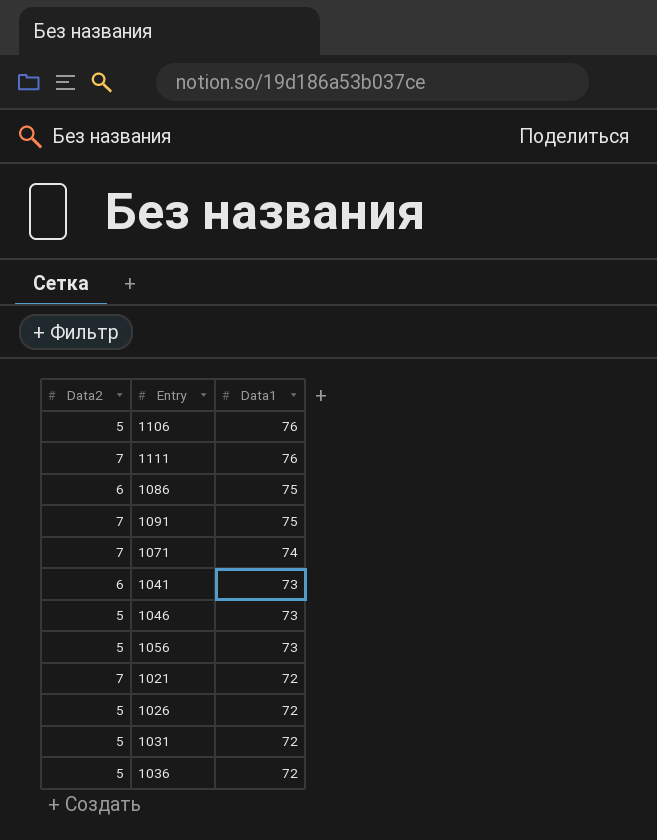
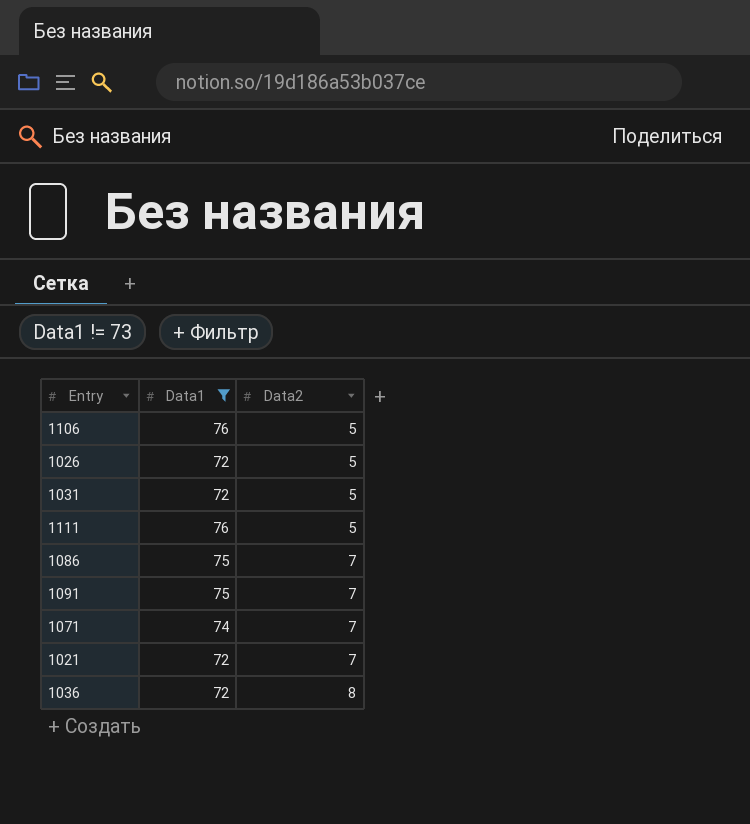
filter: none -> Data1 != 73
row order: Data1 descending -> Data2 ascending
column Data2 | position: 1 -> 3
1111 | Data2: 7 -> 5
1086 | Data2: 6 -> 7
1036 | Data2: 5 -> 8

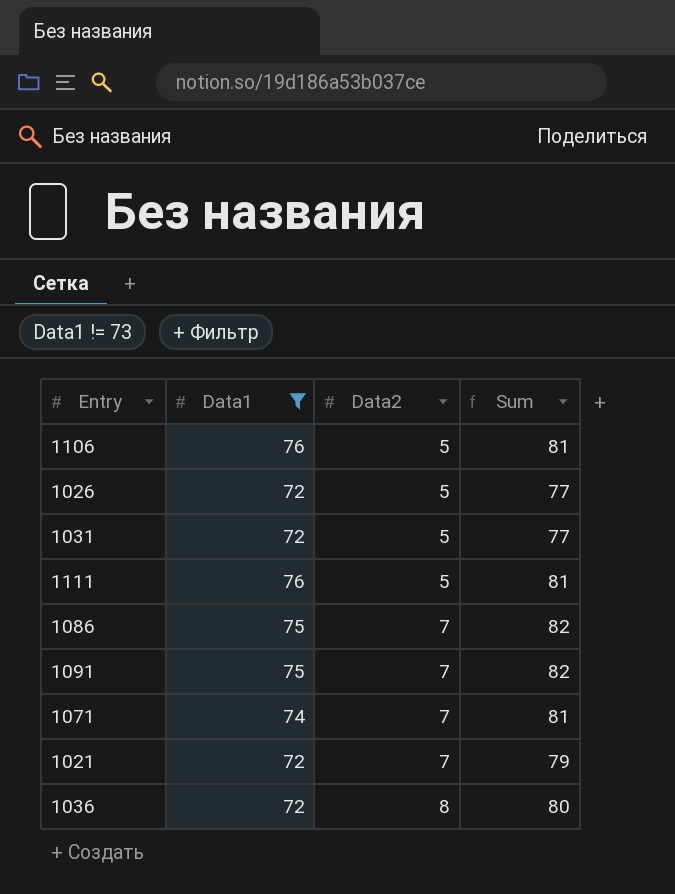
column Sum | formula: none -> [Data1] + [Data2]

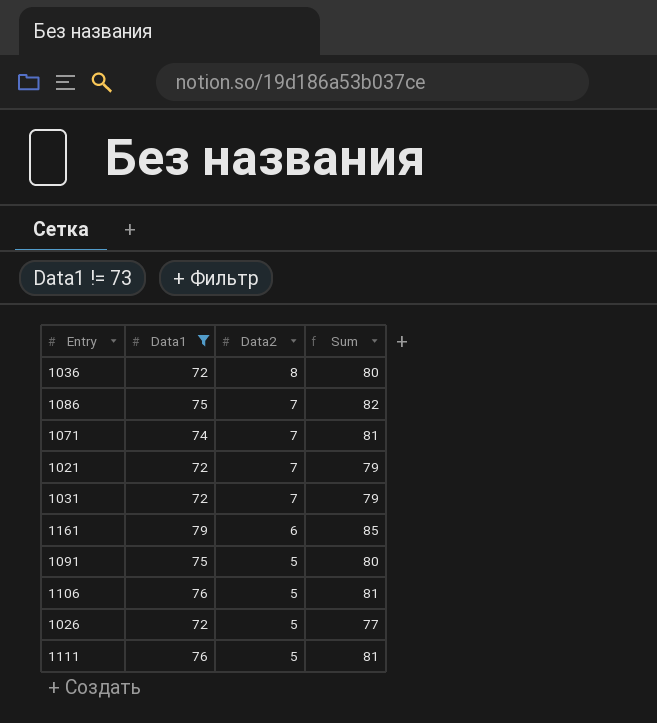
row order: Data2 ascending -> Data2 descending
1031 | Data2: 5 -> 7
1031 | Sum: 77 -> 79
row 1161: none -> 79 | 6 | 85
1091 | Data2: 7 -> 5
1091 | Sum: 82 -> 80

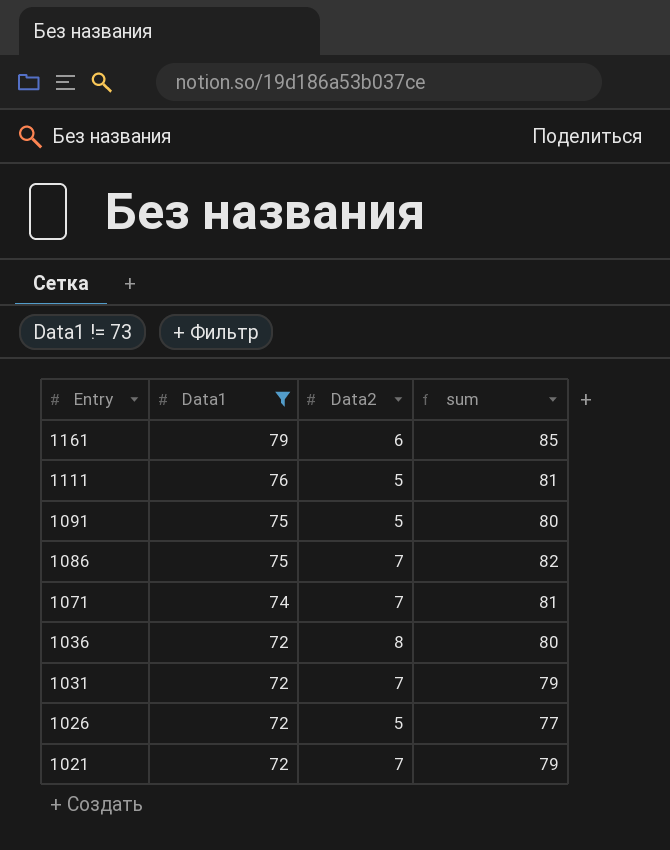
row order: Data2 descending -> Entry descending
column name: Sum -> sum
row 1106: 76 | 5 | 81 -> none

